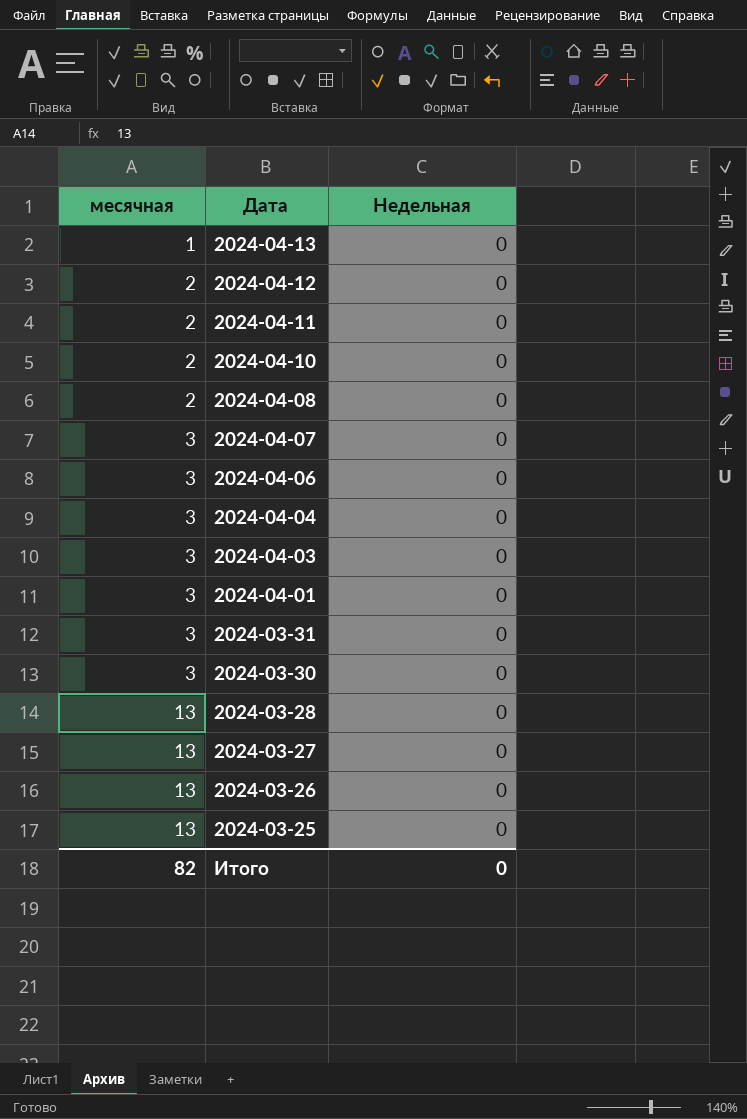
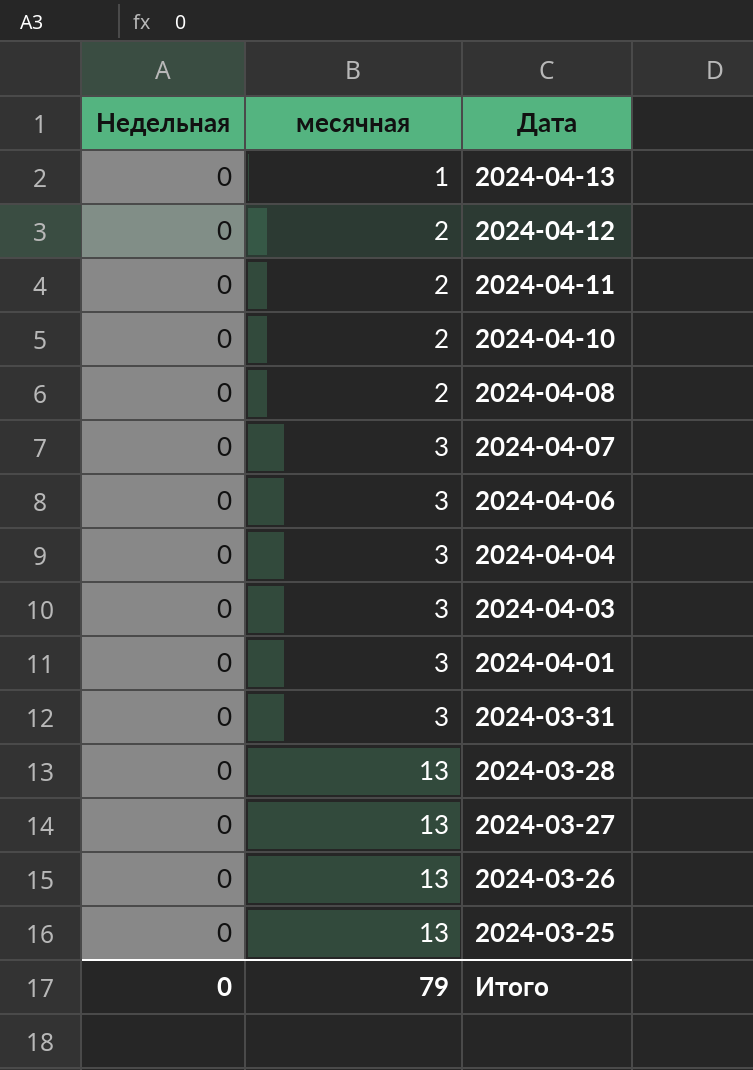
column Недельная | position: 3 -> 1
row 2024-03-30: 3 | 0 -> none
Итого | месячная: 82 -> 79

